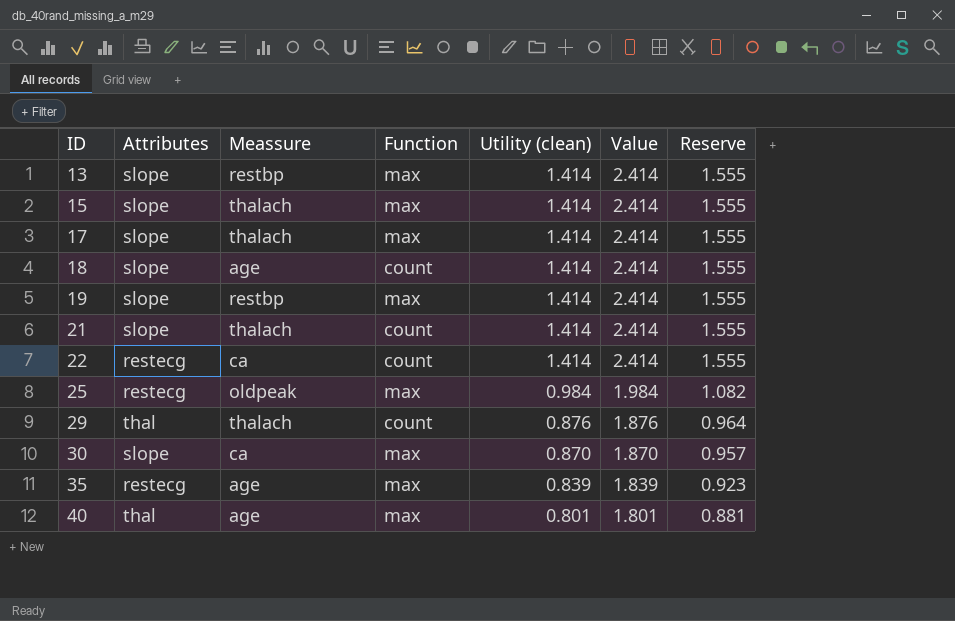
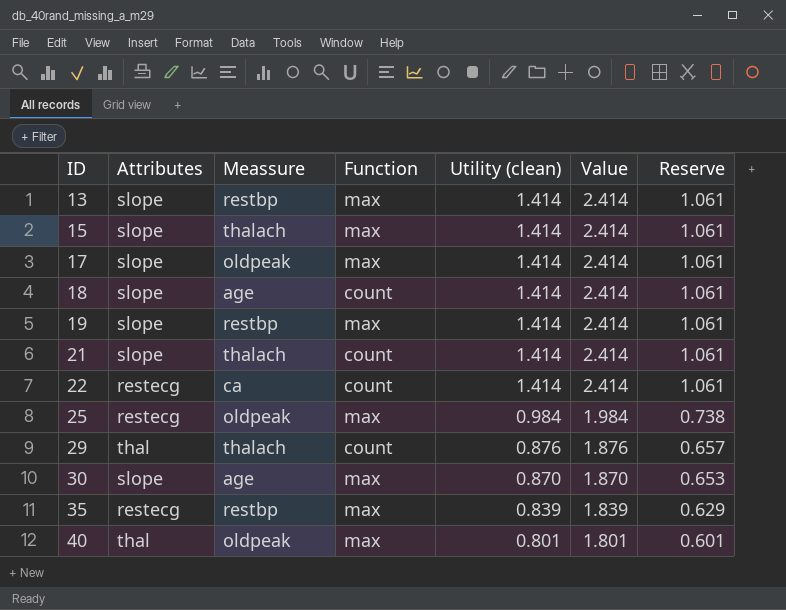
column Reserve | formula: [Utility (clean)] * 1.1 -> [Utility (clean)] * 0.75
17 | Meassure: thalach -> oldpeak
30 | Meassure: ca -> age
35 | Meassure: age -> restbp
40 | Meassure: age -> oldpeak

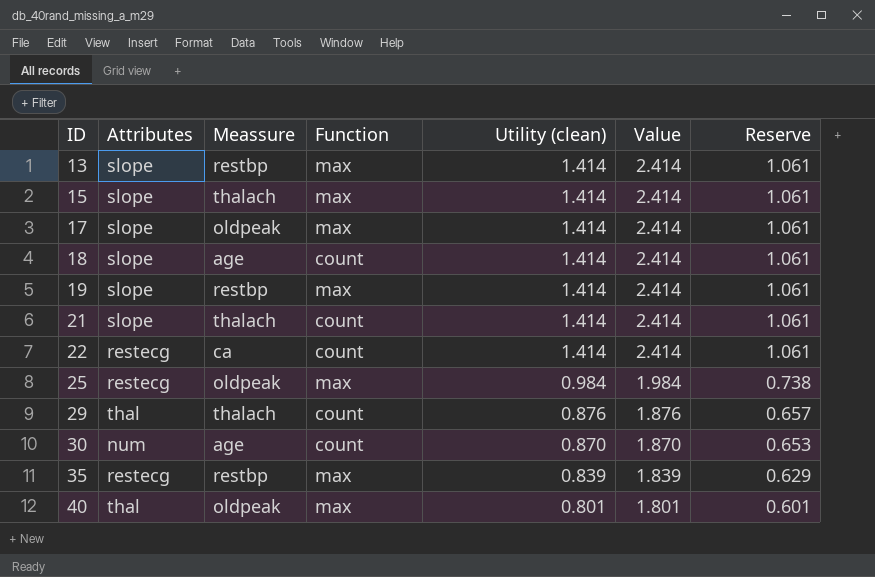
30 | Attributes: slope -> num
30 | Function: max -> count

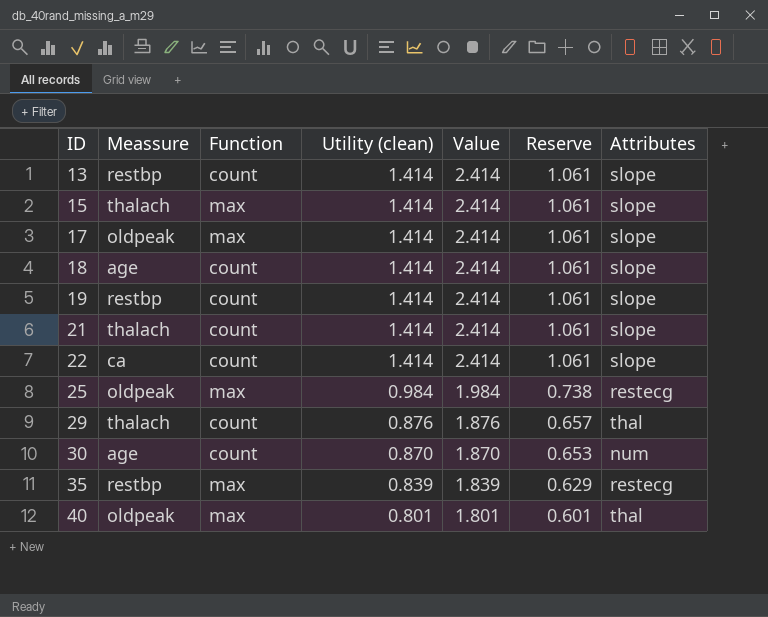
column Attributes | position: 2 -> 7
13 | Function: max -> count
19 | Function: max -> count
22 | Attributes: restecg -> slope

